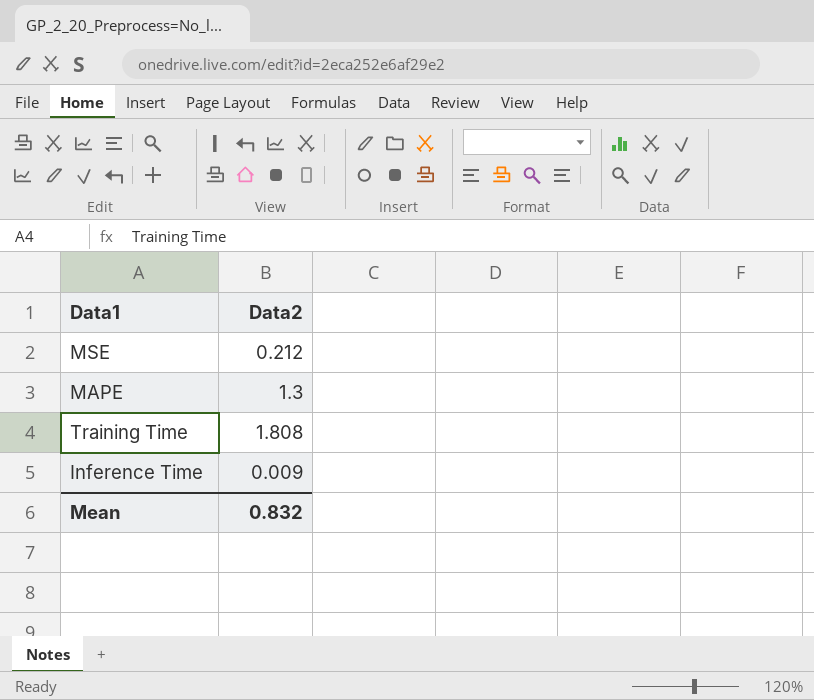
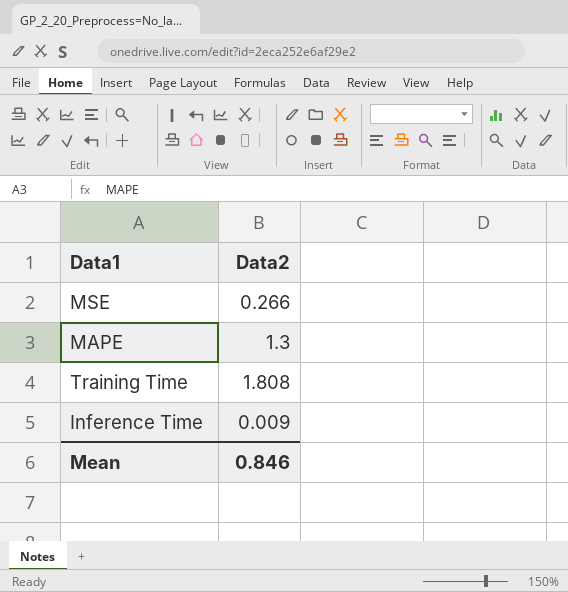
MSE | Data2: 0.212 -> 0.266
Mean | Data2: 0.832 -> 0.846

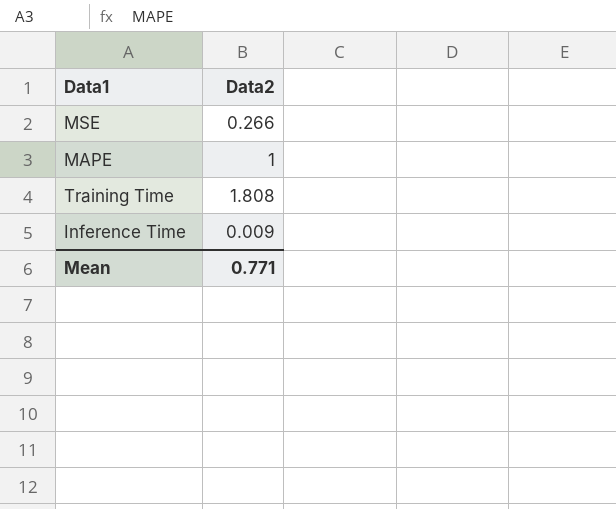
MAPE | Data2: 1.3 -> 1
Mean | Data2: 0.846 -> 0.771

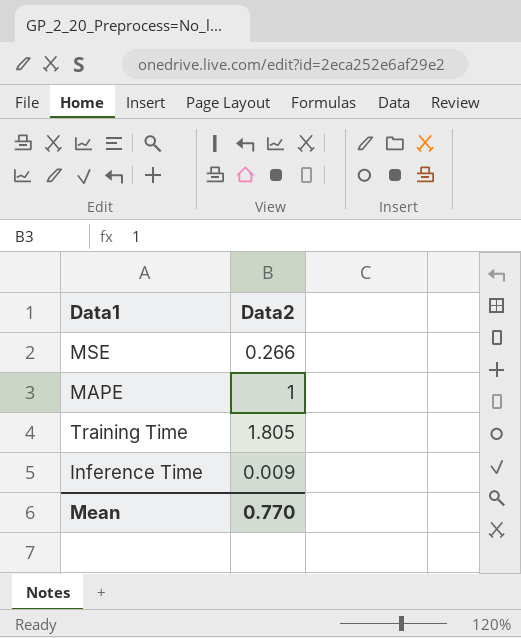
Training Time | Data2: 1.808 -> 1.805
Mean | Data2: 0.771 -> 0.770

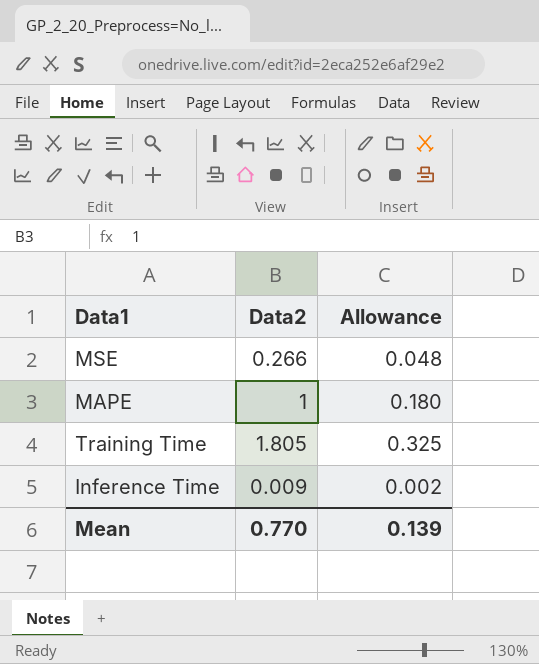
column Allowance | formula: none -> [Data2] * 0.18

